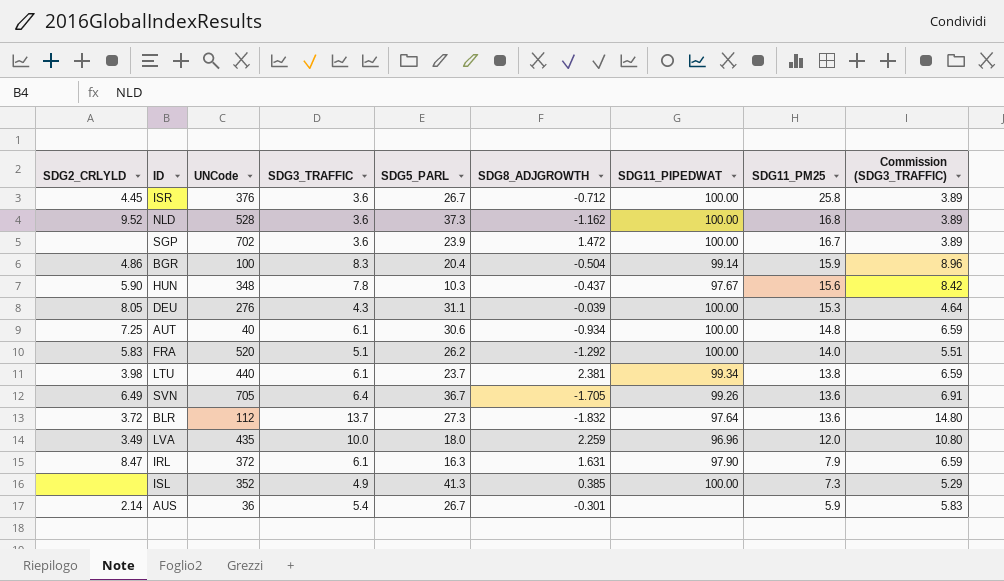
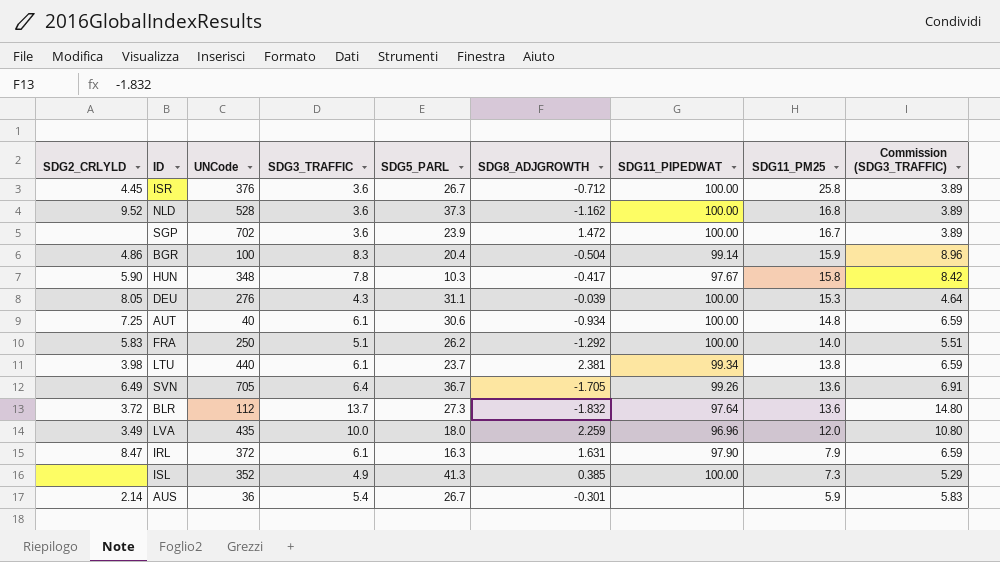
HUN | SDG8_ADJGROWTH: -0.437 -> -0.417
HUN | SDG11_PM25: 15.6 -> 15.8
FRA | UNCode: 520 -> 250

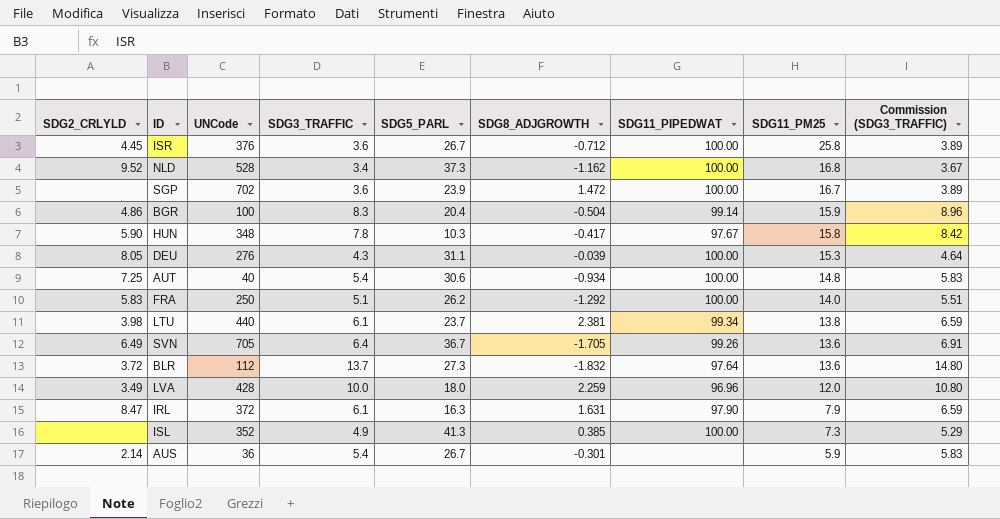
NLD | SDG3_TRAFFIC: 3.6 -> 3.4
NLD | Commission (SDG3_TRAFFIC): 3.89 -> 3.67
AUT | SDG3_TRAFFIC: 6.1 -> 5.4
AUT | Commission (SDG3_TRAFFIC): 6.59 -> 5.83
LVA | UNCode: 435 -> 428

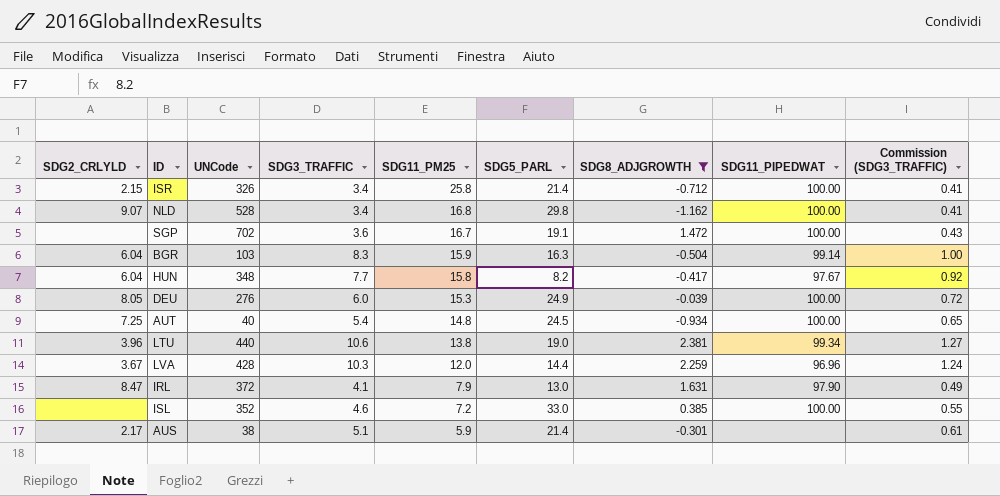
filter: none -> SDG8_ADJGROWTH >= -1.162
column SDG11_PM25 | position: 8 -> 5
column Commission (SDG3_TRAFFIC) | formula: [SDG3_TRAFFIC] * 1.08 -> [SDG3_TRAFFIC] * 0.12
ISR | SDG2_CRLYLD: 4.45 -> 2.15
ISR | UNCode: 376 -> 326
ISR | SDG3_TRAFFIC: 3.6 -> 3.4
ISR | SDG5_PARL: 26.7 -> 21.4
NLD | SDG2_CRLYLD: 9.52 -> 9.07
NLD | SDG5_PARL: 37.3 -> 29.8
SGP | SDG5_PARL: 23.9 -> 19.1
BGR | SDG2_CRLYLD: 4.86 -> 6.04
BGR | UNCode: 100 -> 103
BGR | SDG5_PARL: 20.4 -> 16.3
HUN | SDG2_CRLYLD: 5.90 -> 6.04
HUN | SDG3_TRAFFIC: 7.8 -> 7.7
HUN | SDG5_PARL: 10.3 -> 8.2
DEU | SDG3_TRAFFIC: 4.3 -> 6.0
DEU | SDG5_PARL: 31.1 -> 24.9
AUT | SDG5_PARL: 30.6 -> 24.5
LTU | SDG2_CRLYLD: 3.98 -> 3.96
LTU | SDG3_TRAFFIC: 6.1 -> 10.6
LTU | SDG5_PARL: 23.7 -> 19.0
LVA | SDG2_CRLYLD: 3.49 -> 3.67
LVA | SDG3_TRAFFIC: 10.0 -> 10.3
LVA | SDG5_PARL: 18.0 -> 14.4
IRL | SDG3_TRAFFIC: 6.1 -> 4.1
IRL | SDG5_PARL: 16.3 -> 13.0
ISL | SDG3_TRAFFIC: 4.9 -> 4.6
ISL | SDG11_PM25: 7.3 -> 7.2
ISL | SDG5_PARL: 41.3 -> 33.0
AUS | SDG2_CRLYLD: 2.14 -> 2.17
AUS | UNCode: 36 -> 38
AUS | SDG3_TRAFFIC: 5.4 -> 5.1
AUS | SDG5_PARL: 26.7 -> 21.4

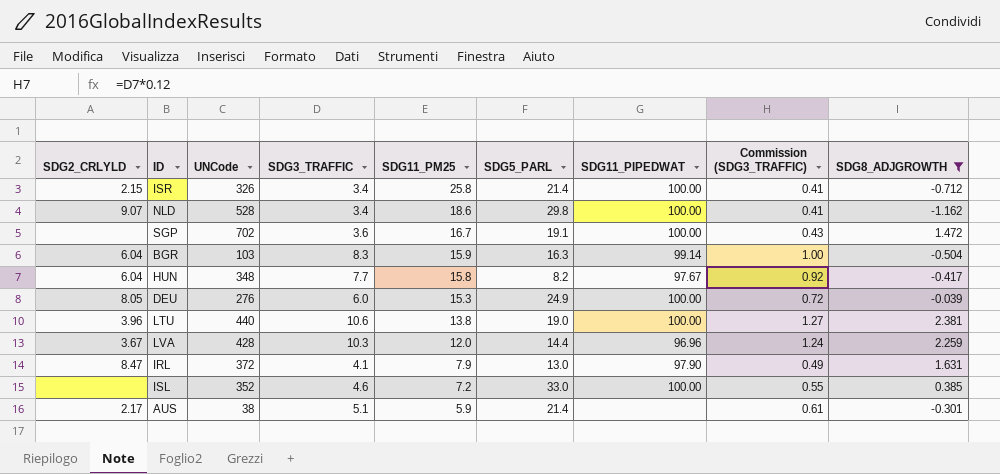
column SDG8_ADJGROWTH | position: 7 -> 9
row AUT: 7.25 | 40 | 5.4 | 14.8 | 24.5 | -0.934 | 100.00 | 0.65 -> none
NLD | SDG11_PM25: 16.8 -> 18.6
LTU | SDG11_PIPEDWAT: 99.34 -> 100.00

